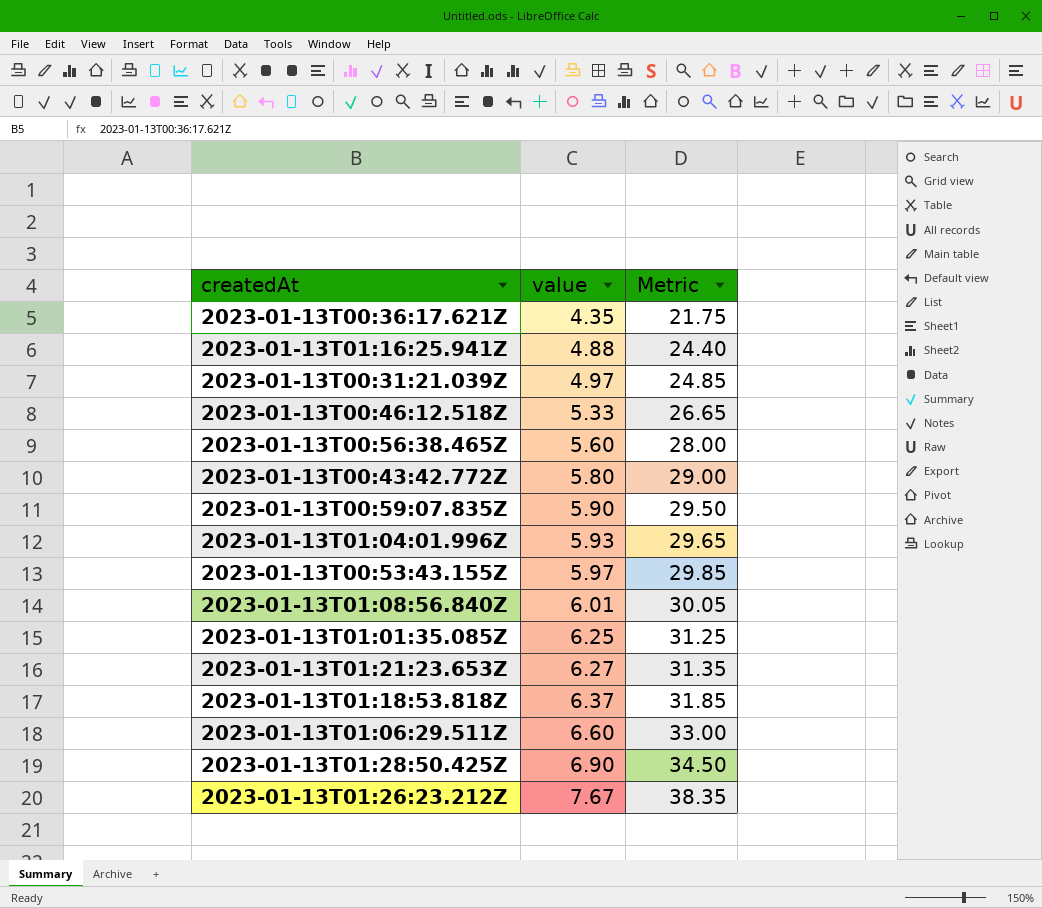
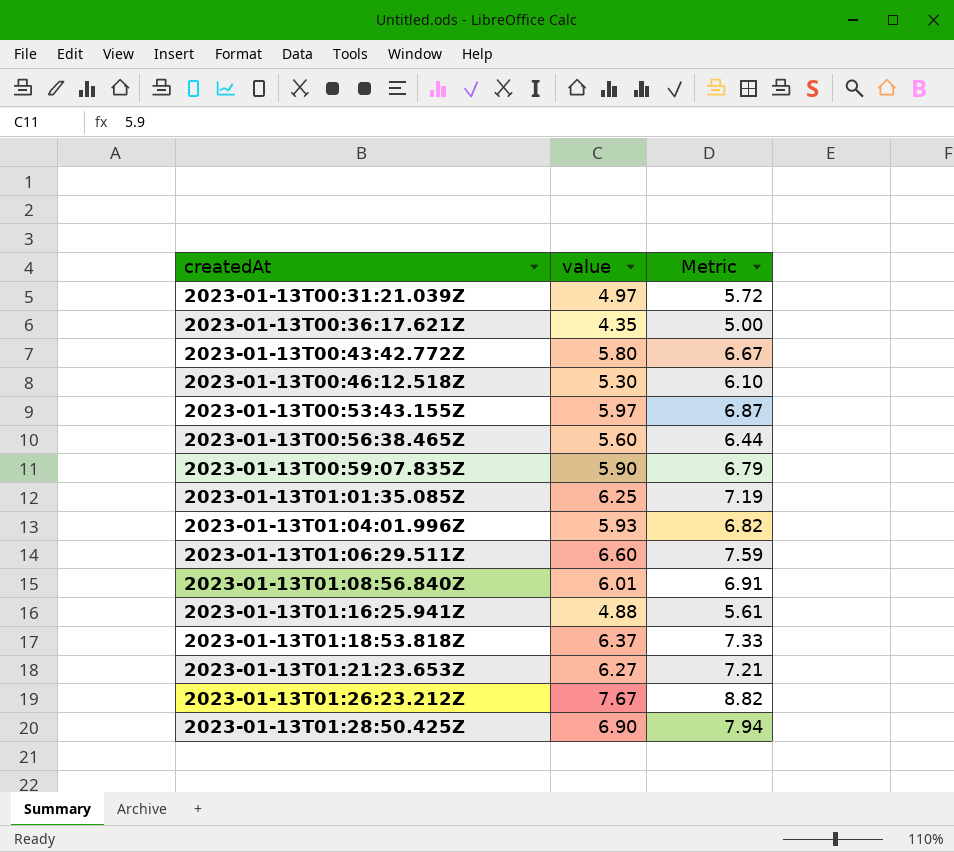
row order: value ascending -> createdAt ascending
column Metric | formula: [value] * 5 -> [value] * 1.15
2023-01-13T00:46:12.518Z | value: 5.33 -> 5.30

